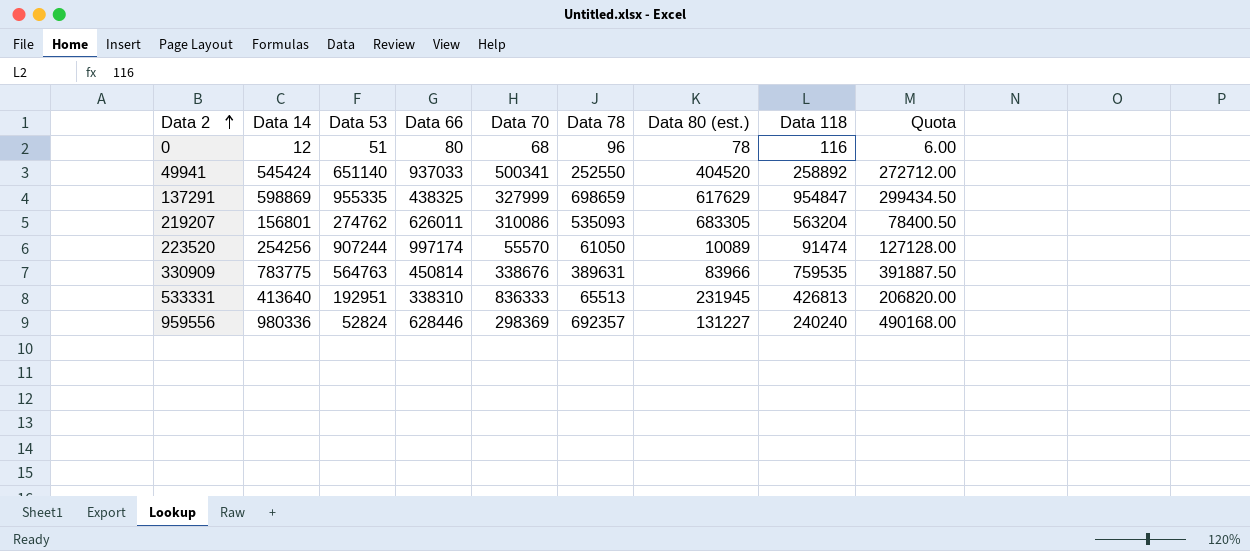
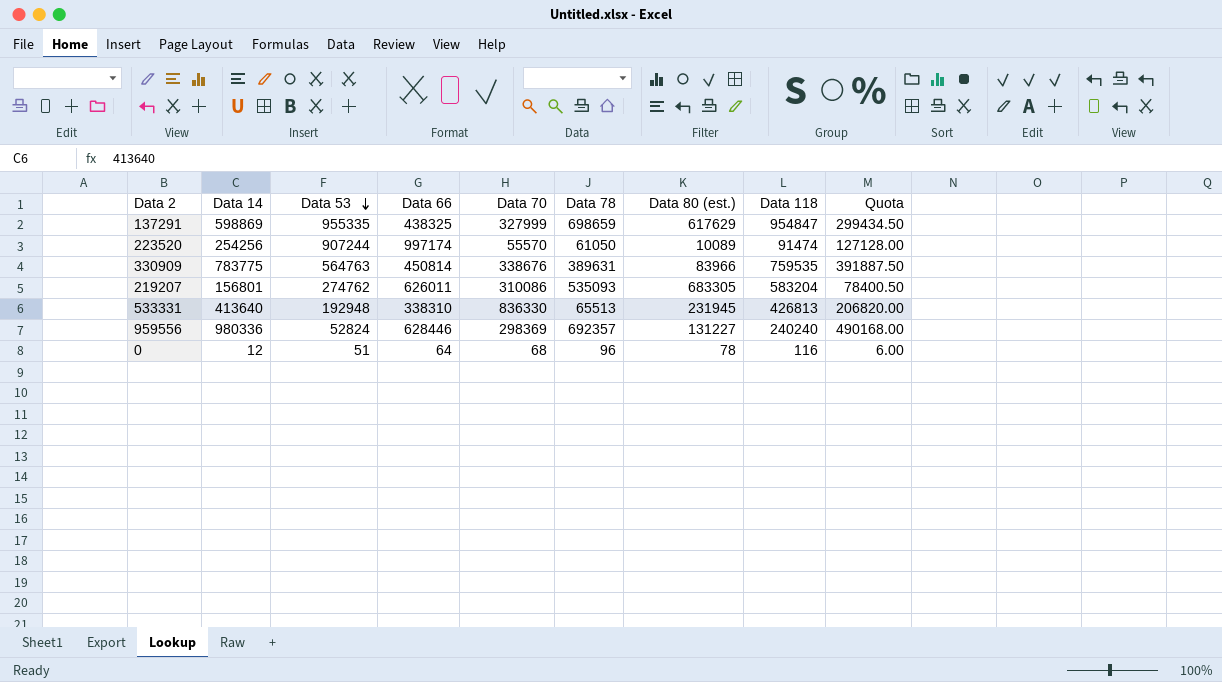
row order: Data 2 ascending -> Data 53 descending
row 49941: 545424 | 651140 | 937033 | 500341 | 252550 | 404520 | 258892 | 272712.00 -> none
219207 | Data 118: 563204 -> 583204
533331 | Data 53: 192951 -> 192948
533331 | Data 70: 836333 -> 836330
0 | Data 66: 80 -> 64

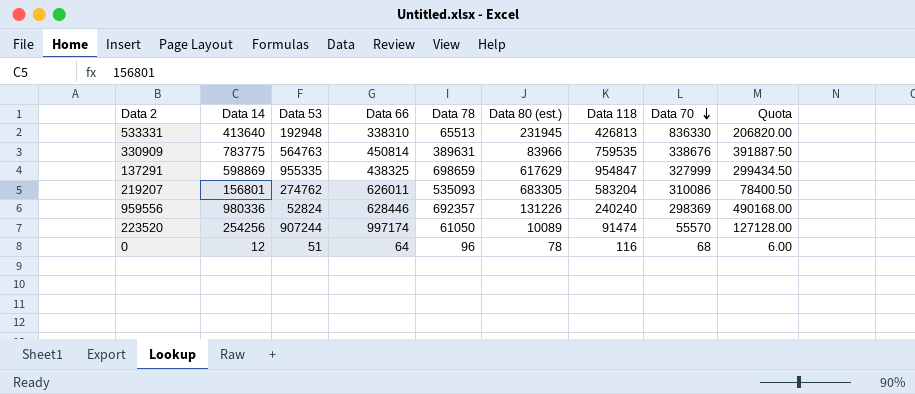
row order: Data 53 descending -> Data 70 descending
column Data 70 | position: 5 -> 8
959556 | Data 80 (est.): 131227 -> 131226

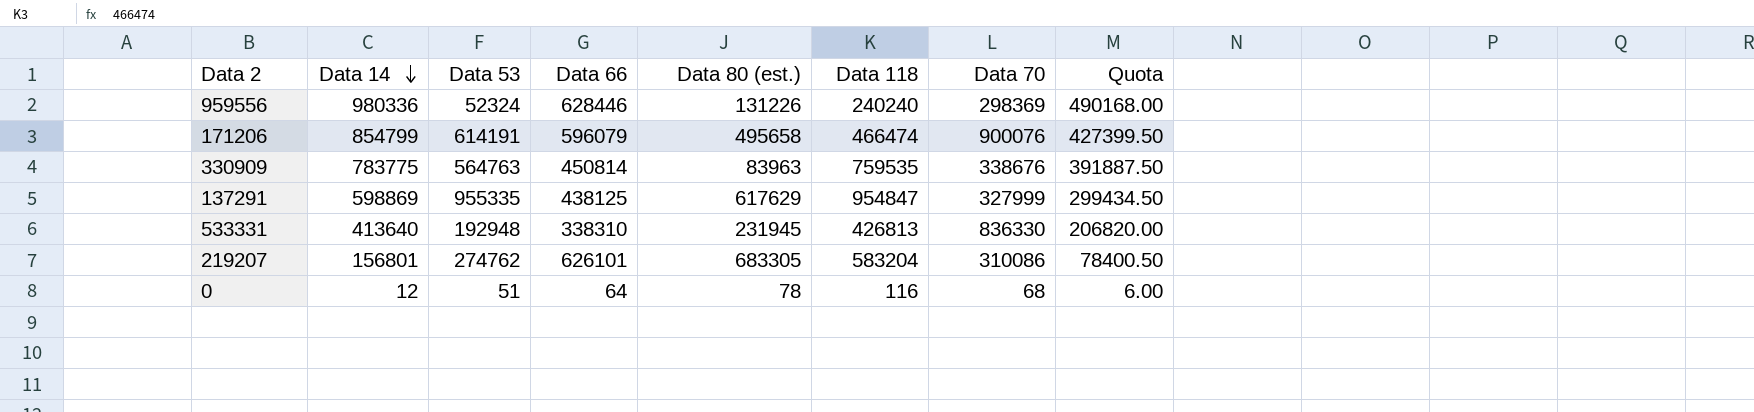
row order: Data 70 descending -> Data 14 descending
column Data 78 | position: 5 -> none
row 223520: 254256 | 907244 | 997174 | 61050 | 10089 | 91474 | 55570 | 127128.00 -> none
959556 | Data 53: 52824 -> 52324
row 171206: none -> 854799 | 614191 | 596079 | 495658 | 466474 | 900076 | 427399.50
330909 | Data 80 (est.): 83966 -> 83963
137291 | Data 66: 438325 -> 438125
219207 | Data 66: 626011 -> 626101

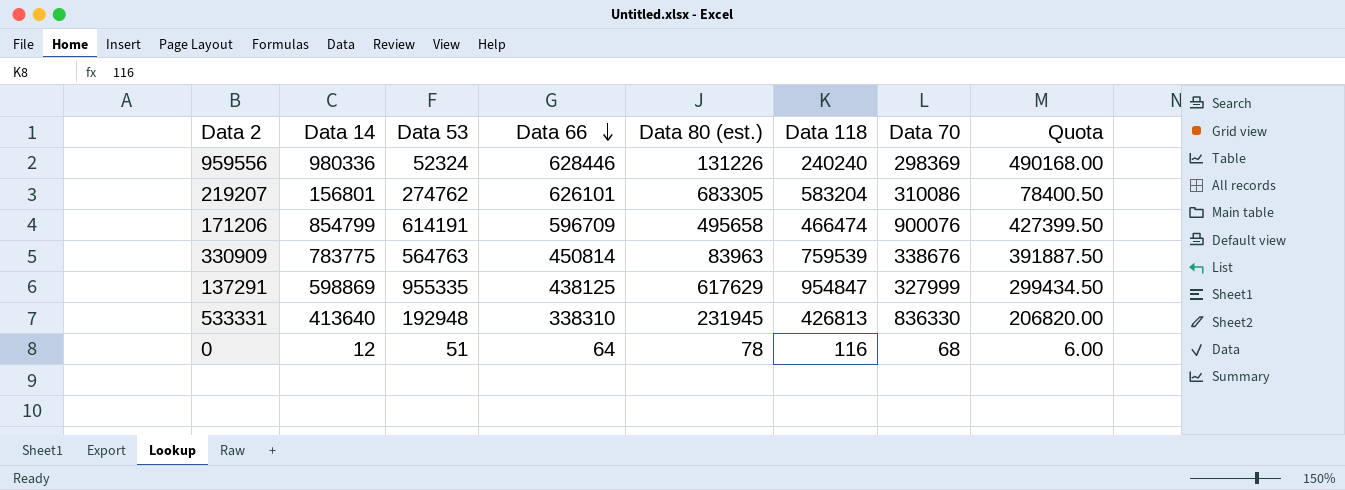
row order: Data 14 descending -> Data 66 descending
171206 | Data 66: 596079 -> 596709
330909 | Data 118: 759535 -> 759539

